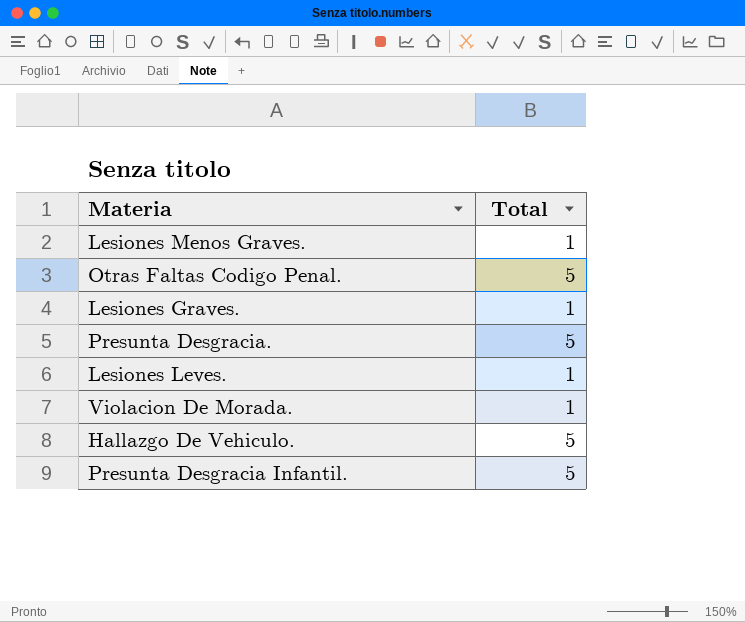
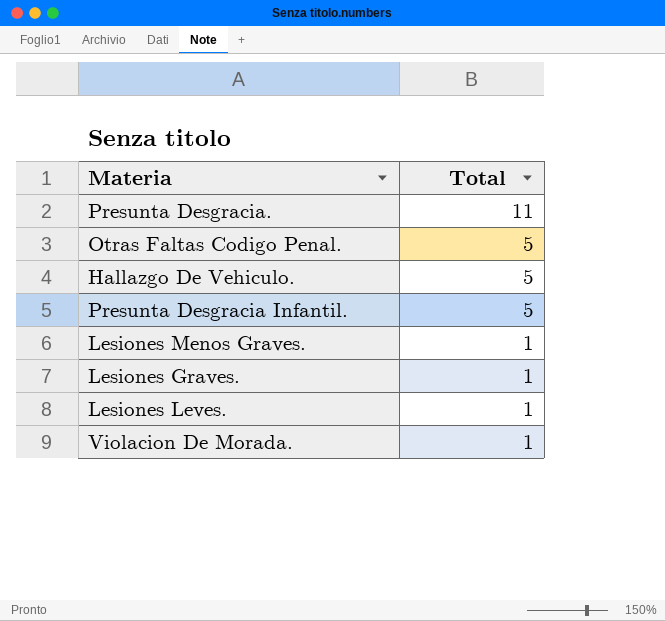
row order: none -> Total descending
Presunta Desgracia. | Total: 5 -> 11

